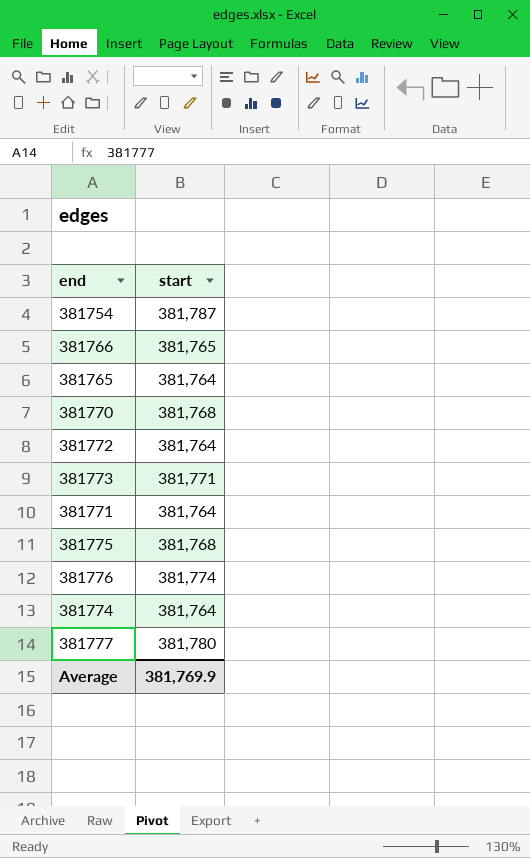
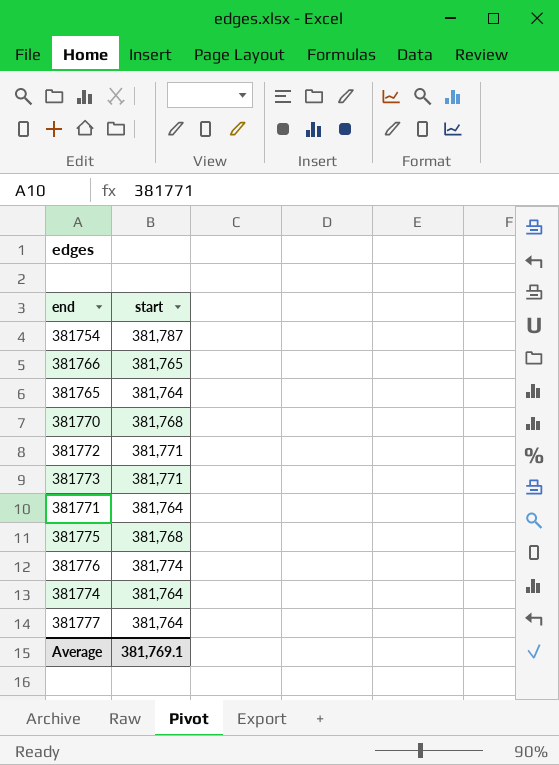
381772 | start: 381,764 -> 381,771
381777 | start: 381,780 -> 381,764
Average | start: 381,769.9 -> 381,769.1

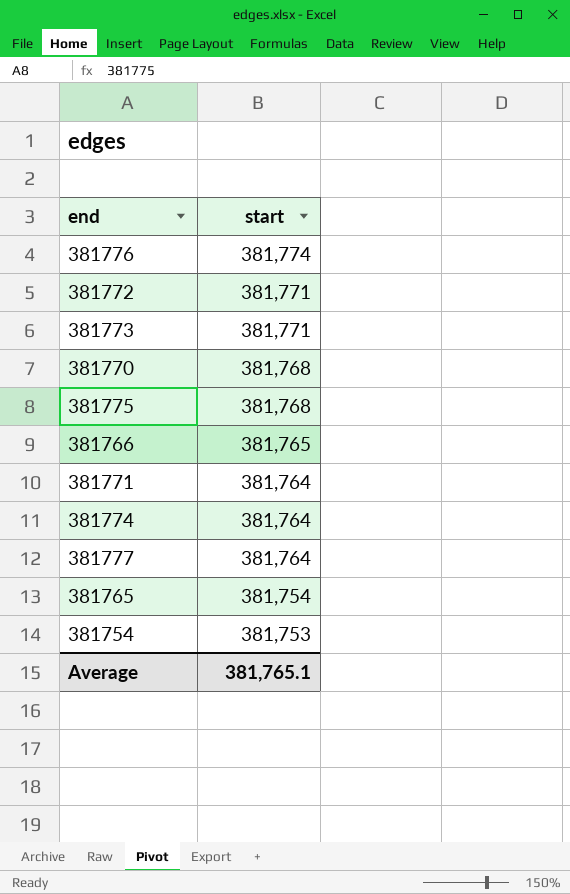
row order: none -> start descending
381765 | start: 381,764 -> 381,754
381754 | start: 381,787 -> 381,753
Average | start: 381,769.1 -> 381,765.1

